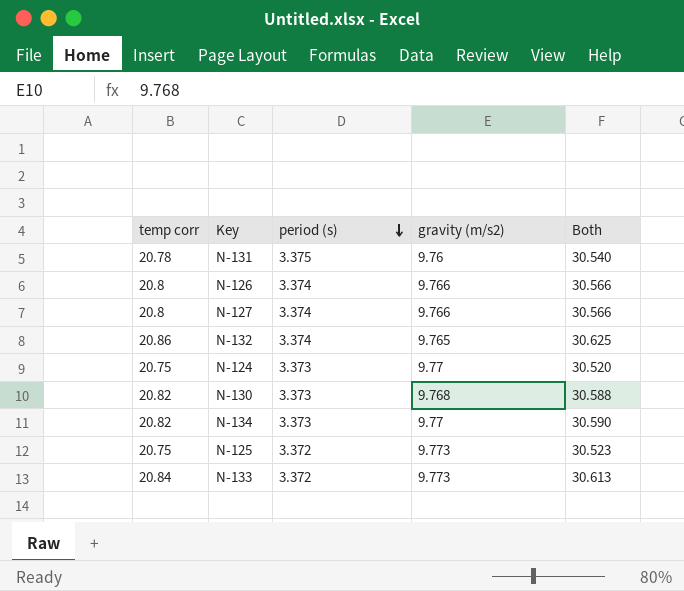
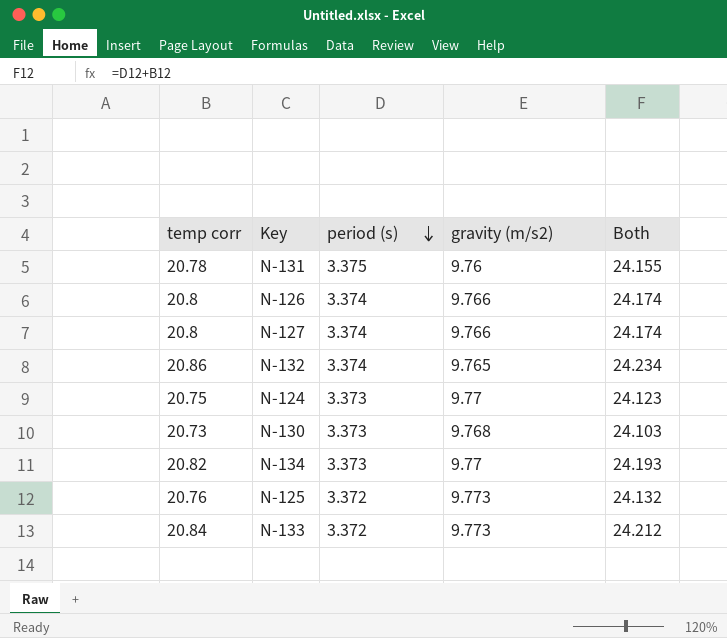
column Both | formula: [temp corr] + [gravity (m/s2)] -> [temp corr] + [period (s)]
N-130 | temp corr: 20.82 -> 20.73
N-125 | temp corr: 20.75 -> 20.76

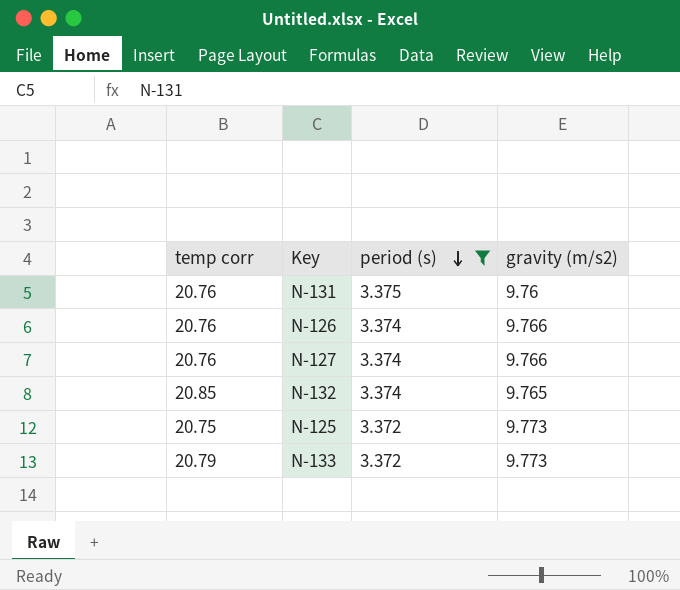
filter: none -> period (s) != 3.373
column Both | formula: [temp corr] + [period (s)] -> none
N-131 | temp corr: 20.78 -> 20.76
N-126 | temp corr: 20.8 -> 20.76
N-127 | temp corr: 20.8 -> 20.76
N-132 | temp corr: 20.86 -> 20.85
N-125 | temp corr: 20.76 -> 20.75
N-133 | temp corr: 20.84 -> 20.79

